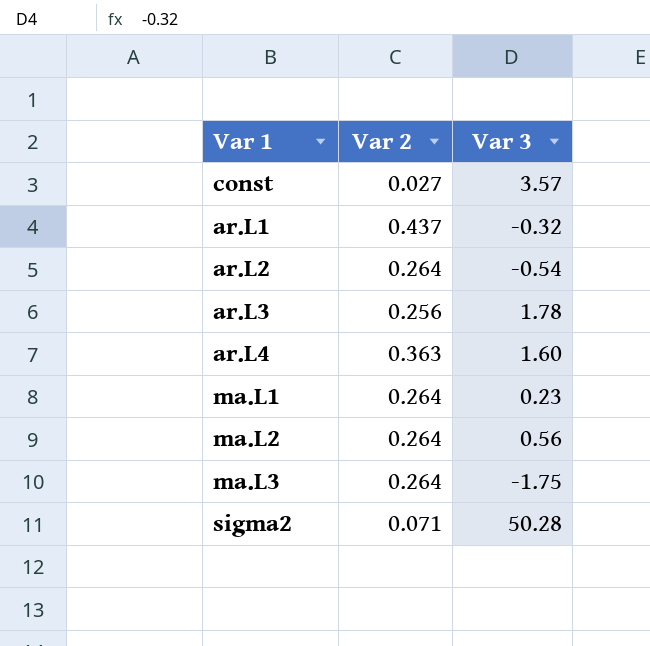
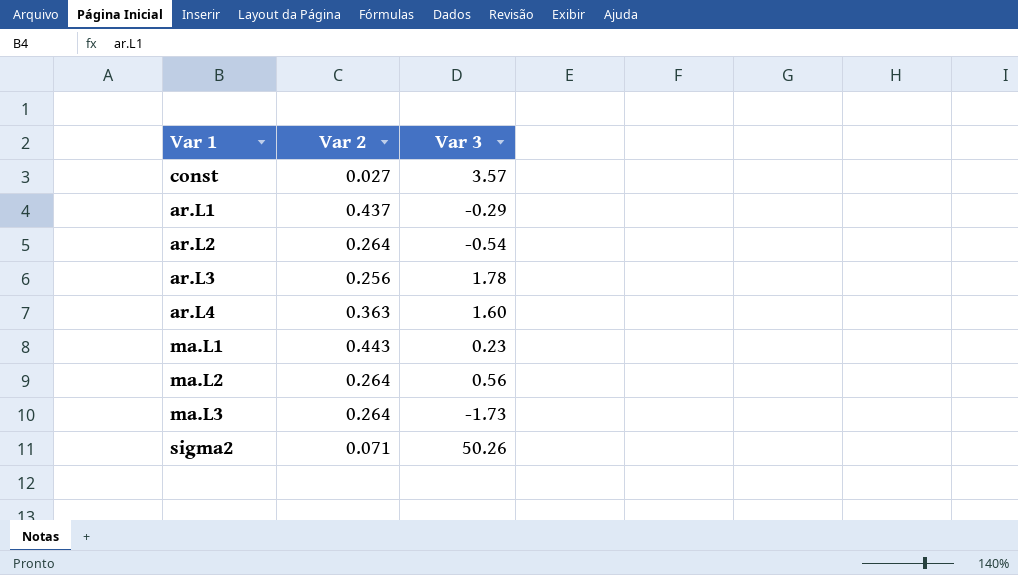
ar.L1 | Var 3: -0.32 -> -0.29
ma.L1 | Var 2: 0.264 -> 0.443
ma.L3 | Var 3: -1.75 -> -1.73
sigma2 | Var 3: 50.28 -> 50.26

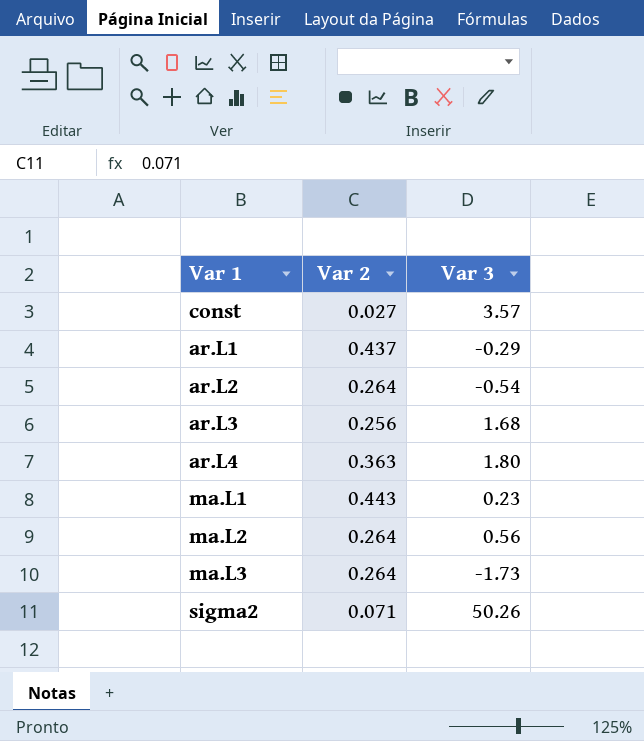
ar.L3 | Var 3: 1.78 -> 1.68
ar.L4 | Var 3: 1.60 -> 1.80

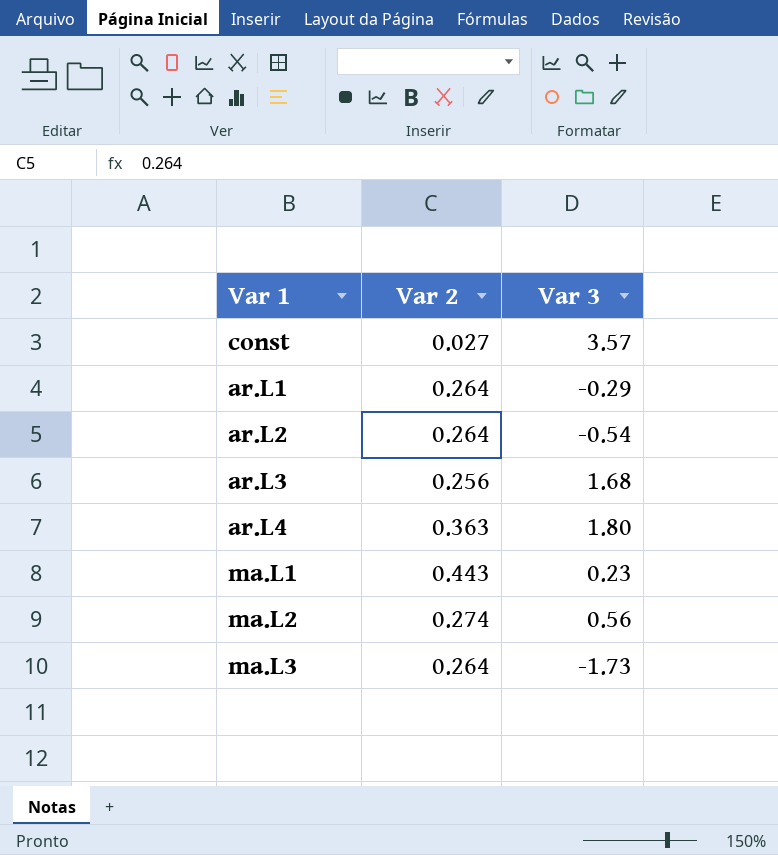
row sigma2: 0.071 | 50.26 -> none
ar.L1 | Var 2: 0.437 -> 0.264
ma.L2 | Var 2: 0.264 -> 0.274

